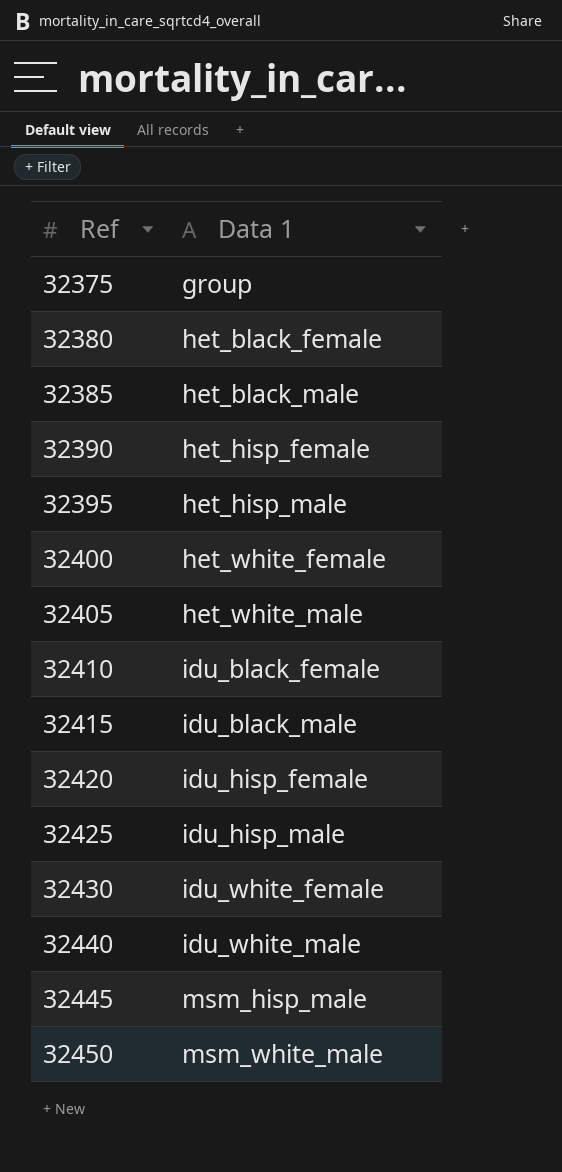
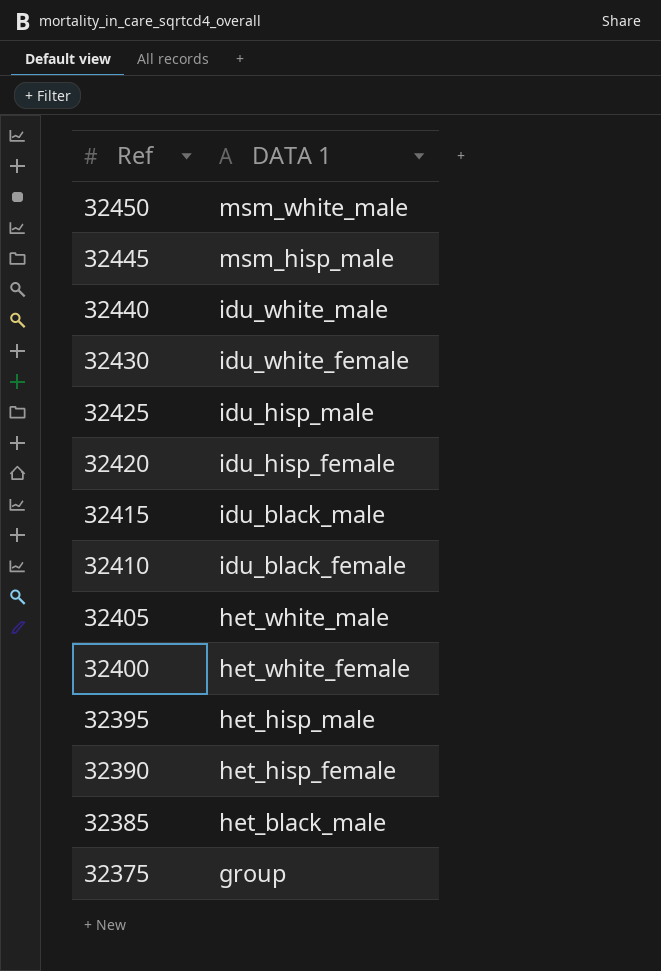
row order: Ref ascending -> Ref descending
column name: Data 1 -> DATA 1
row 32380: het_black_female -> none

